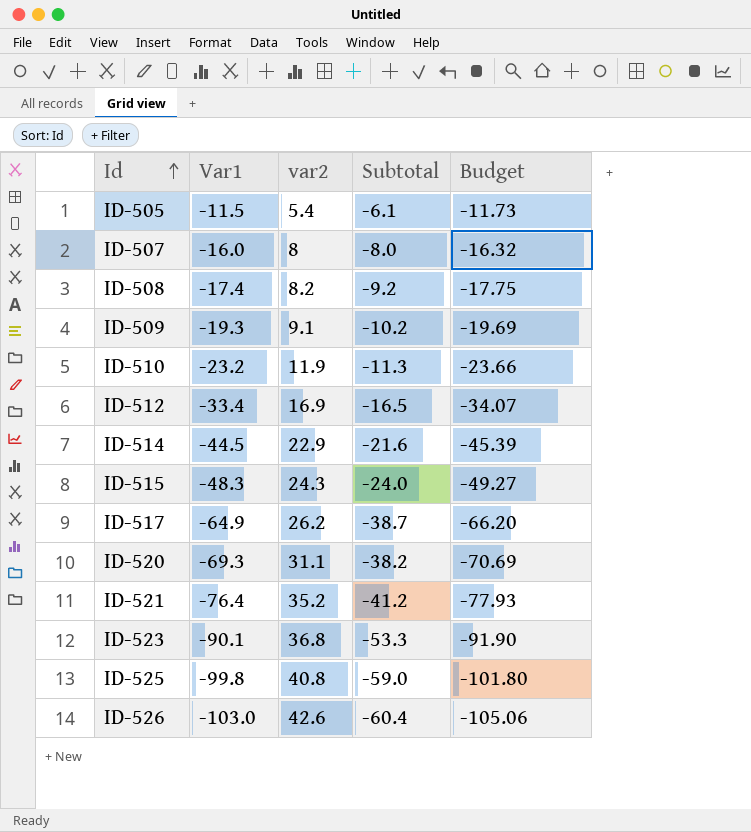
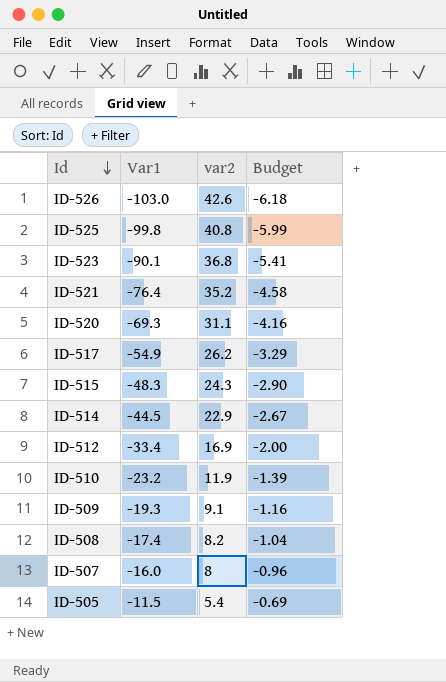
row order: Id ascending -> Id descending
column Subtotal | formula: [Var1] + [var2] -> none
column Budget | formula: [Var1] * 1.02 -> [Var1] * 0.06
ID-517 | Var1: -64.9 -> -54.9

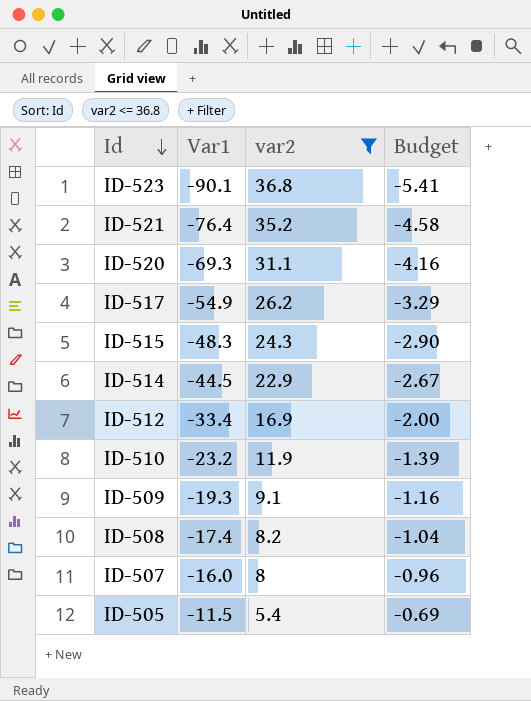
filter: none -> var2 <= 36.8

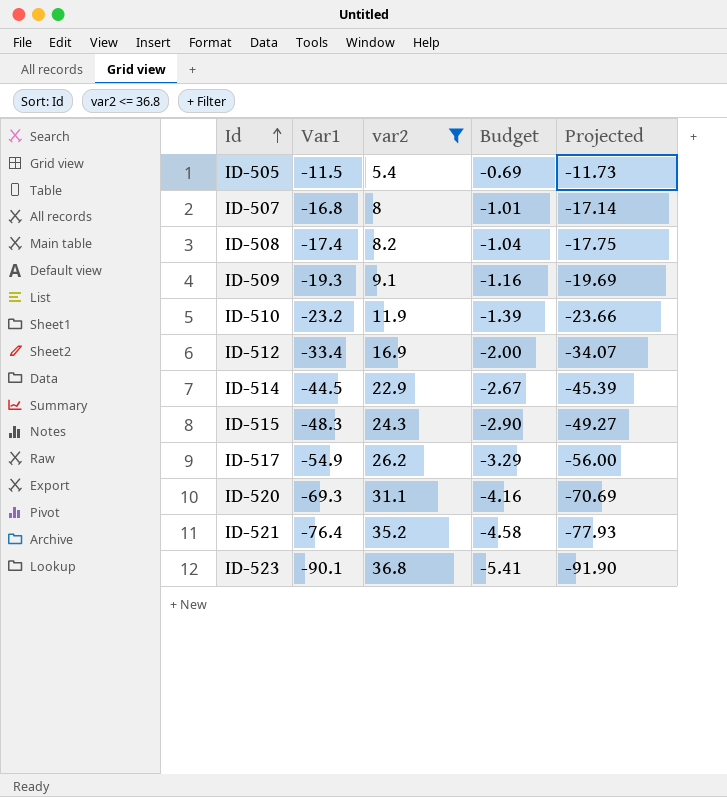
row order: Id descending -> Id ascending
column Projected | formula: none -> [Var1] * 1.02
ID-507 | Var1: -16.0 -> -16.8
ID-507 | Budget: -0.96 -> -1.01

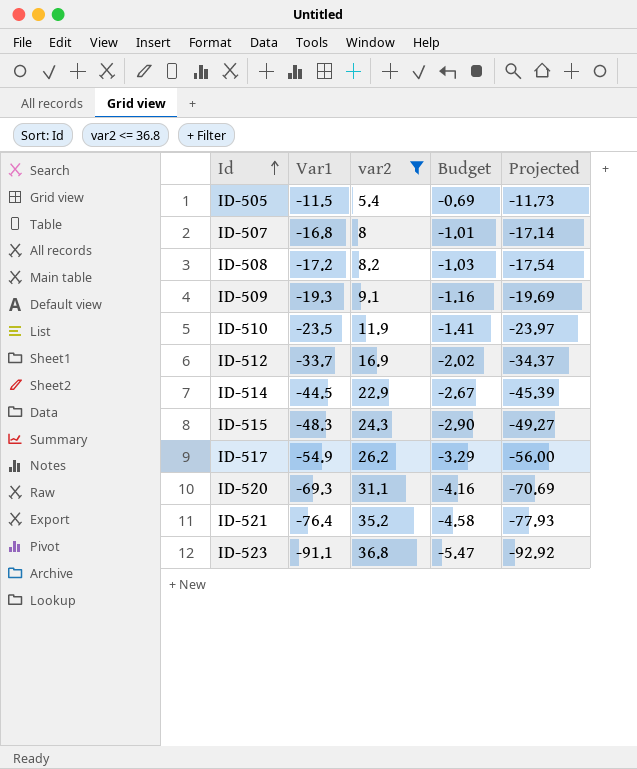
ID-508 | Var1: -17.4 -> -17.2
ID-508 | Budget: -1.04 -> -1.03
ID-508 | Projected: -17.75 -> -17.54
ID-510 | Var1: -23.2 -> -23.5
ID-510 | Budget: -1.39 -> -1.41
ID-510 | Projected: -23.66 -> -23.97
ID-512 | Var1: -33.4 -> -33.7
ID-512 | Budget: -2.00 -> -2.02
ID-512 | Projected: -34.07 -> -34.37
ID-523 | Var1: -90.1 -> -91.1
ID-523 | Budget: -5.41 -> -5.47
ID-523 | Projected: -91.90 -> -92.92

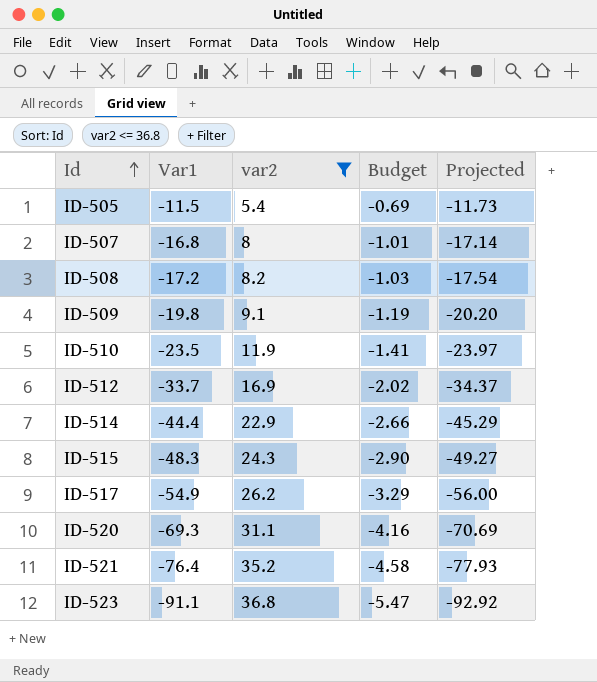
ID-509 | Var1: -19.3 -> -19.8
ID-509 | Budget: -1.16 -> -1.19
ID-509 | Projected: -19.69 -> -20.20
ID-514 | Var1: -44.5 -> -44.4
ID-514 | Budget: -2.67 -> -2.66
ID-514 | Projected: -45.39 -> -45.29

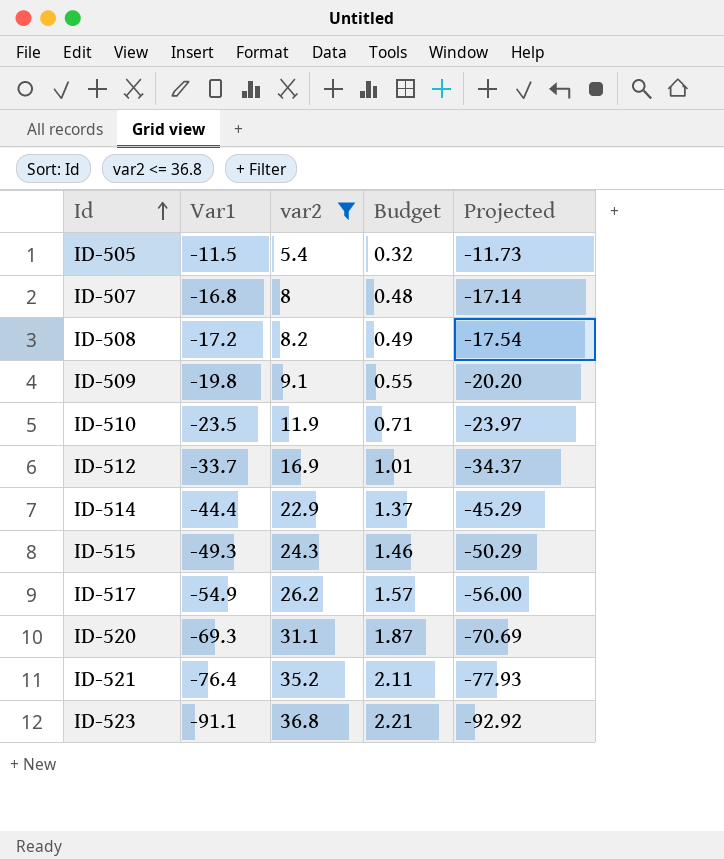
column Budget | formula: [Var1] * 0.06 -> [var2] * 0.06
ID-515 | Var1: -48.3 -> -49.3
ID-515 | Projected: -49.27 -> -50.29

